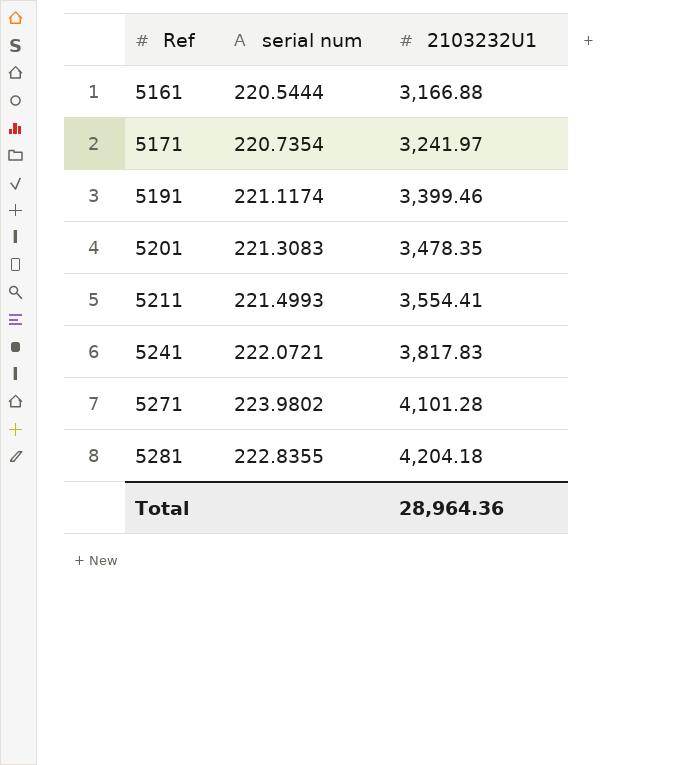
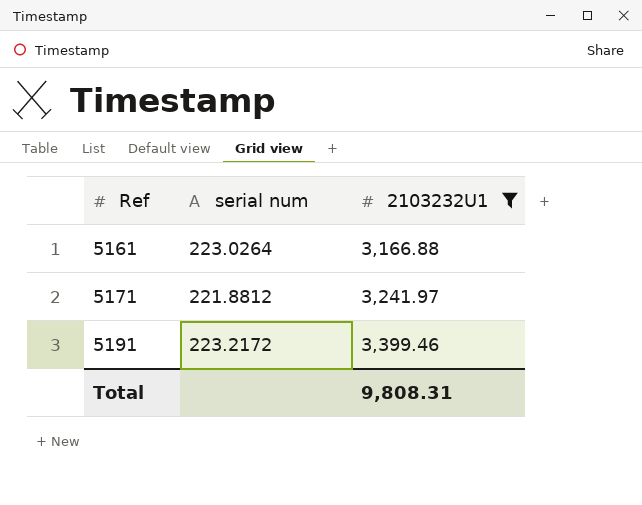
filter: none -> 2103232U1 <= 3,399.46
5161 | serial num: 220.5444 -> 223.0264
5171 | serial num: 220.7354 -> 221.8812
5191 | serial num: 221.1174 -> 223.2172
Total | 2103232U1: 28,964.36 -> 9,808.31

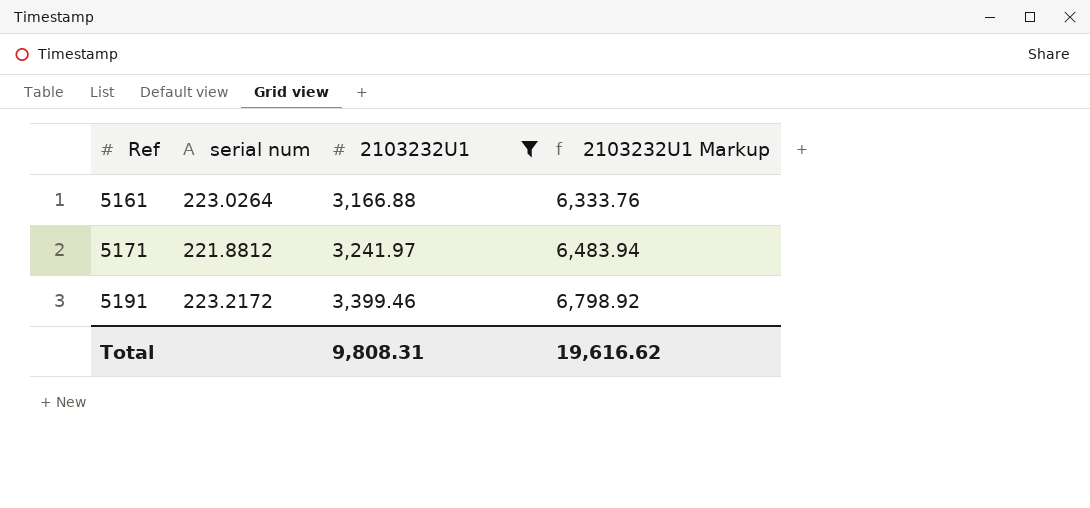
column 2103232U1 Markup | formula: none -> [2103232U1] * 2

